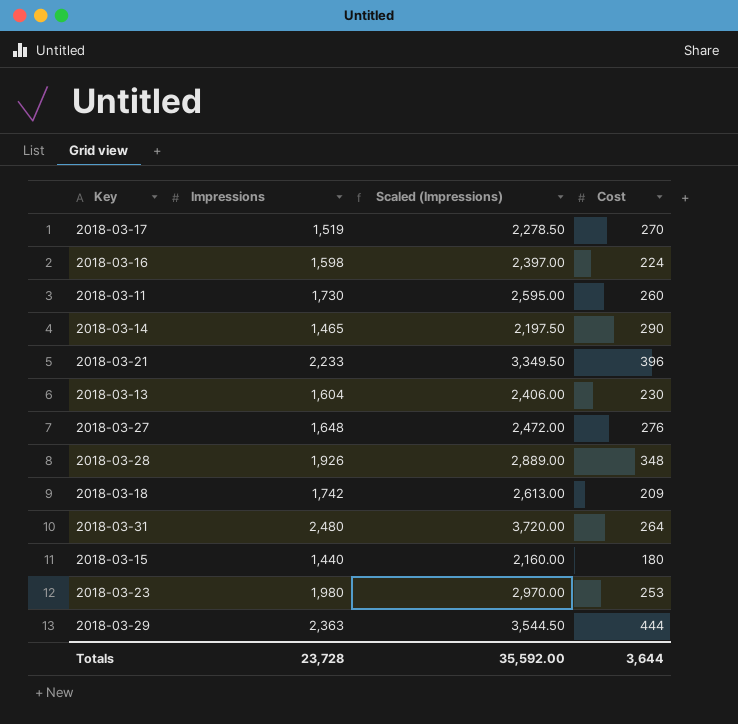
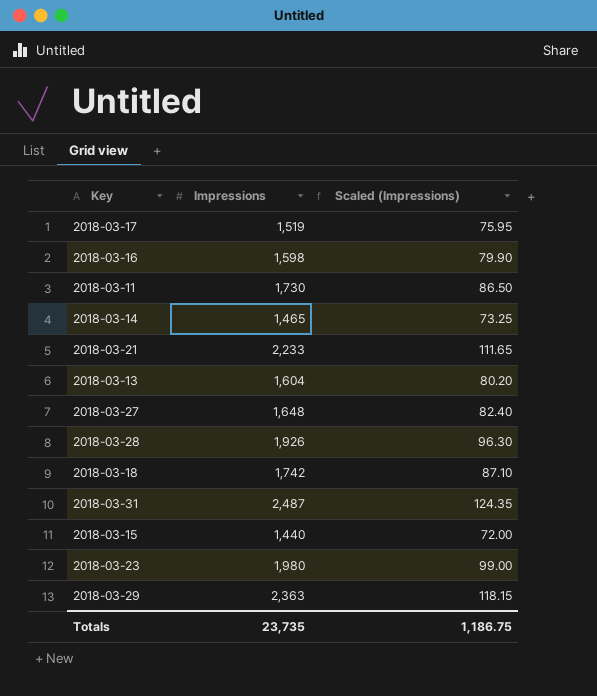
column Cost | position: 4 -> none
column Scaled (Impressions) | formula: [Impressions] * 1.5 -> [Impressions] * 0.05
2018-03-31 | Impressions: 2,480 -> 2,487
Totals | Impressions: 23,728 -> 23,735
Totals | Scaled (Impressions): 35,592.00 -> 1,186.75

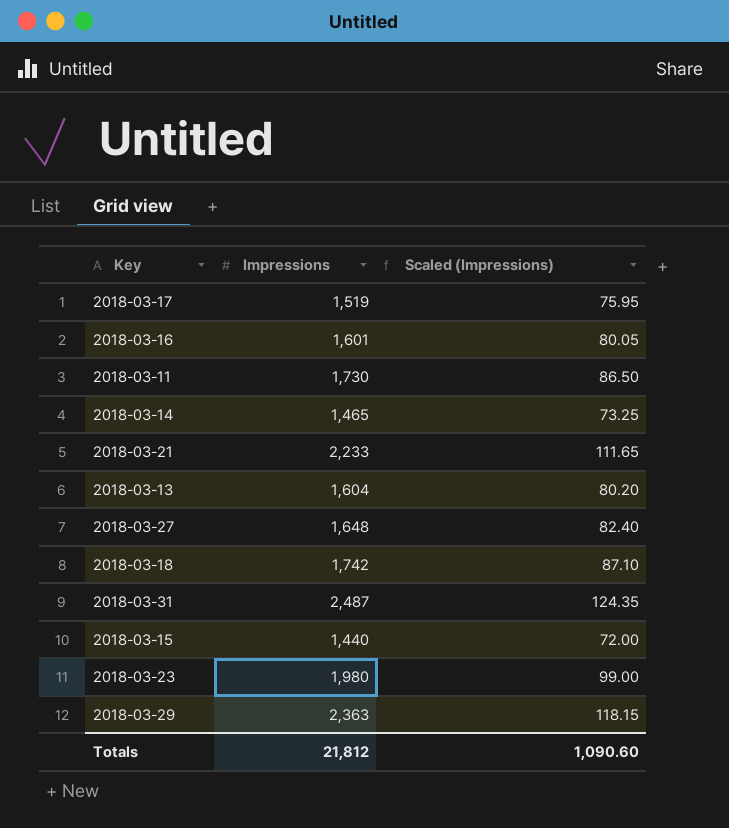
row 2018-03-28: 1,926 | 96.30 -> none
2018-03-16 | Impressions: 1,598 -> 1,601
2018-03-16 | Scaled (Impressions): 79.90 -> 80.05
Totals | Impressions: 23,735 -> 21,812
Totals | Scaled (Impressions): 1,186.75 -> 1,090.60

